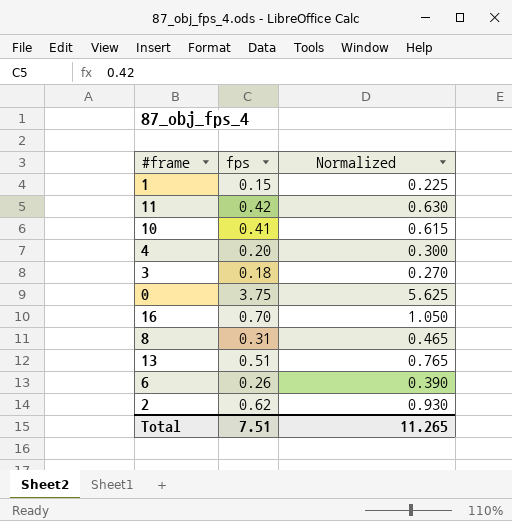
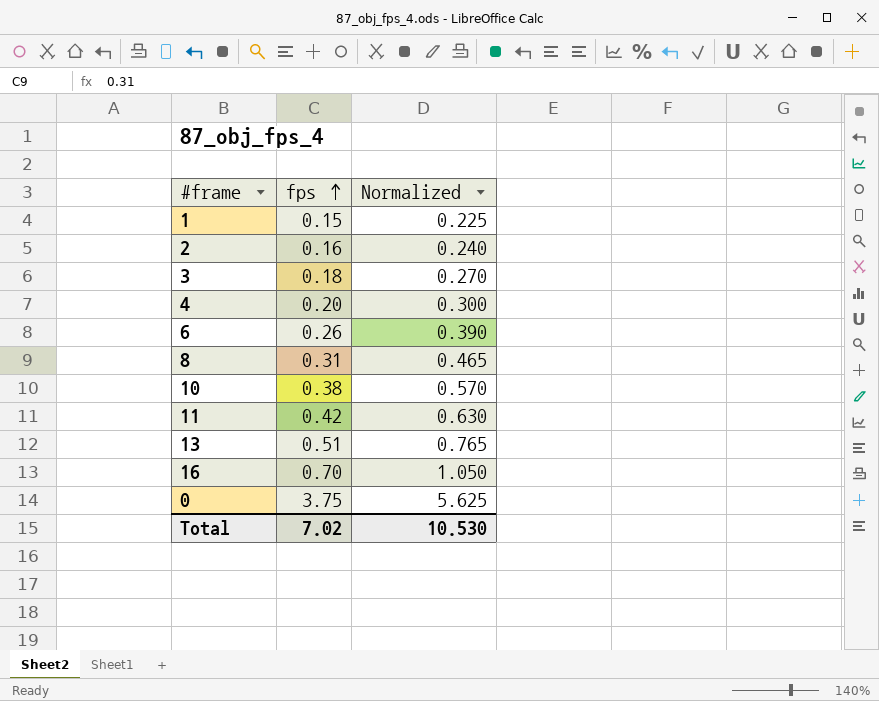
row order: none -> fps ascending
2 | fps: 0.62 -> 0.16
2 | Normalized: 0.930 -> 0.240
10 | fps: 0.41 -> 0.38
10 | Normalized: 0.615 -> 0.570
Total | fps: 7.51 -> 7.02
Total | Normalized: 11.265 -> 10.530

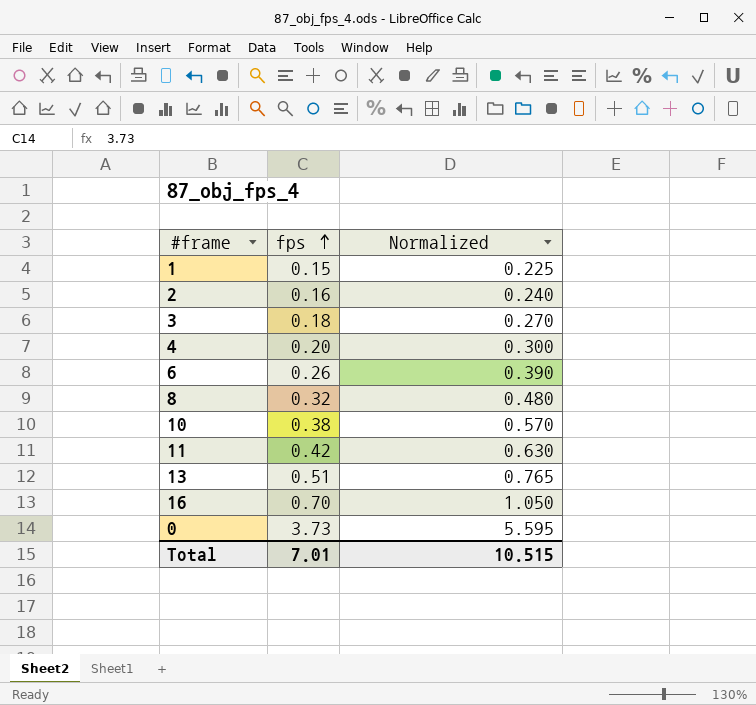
8 | fps: 0.31 -> 0.32
8 | Normalized: 0.465 -> 0.480
0 | fps: 3.75 -> 3.73
0 | Normalized: 5.625 -> 5.595
Total | fps: 7.02 -> 7.01
Total | Normalized: 10.530 -> 10.515

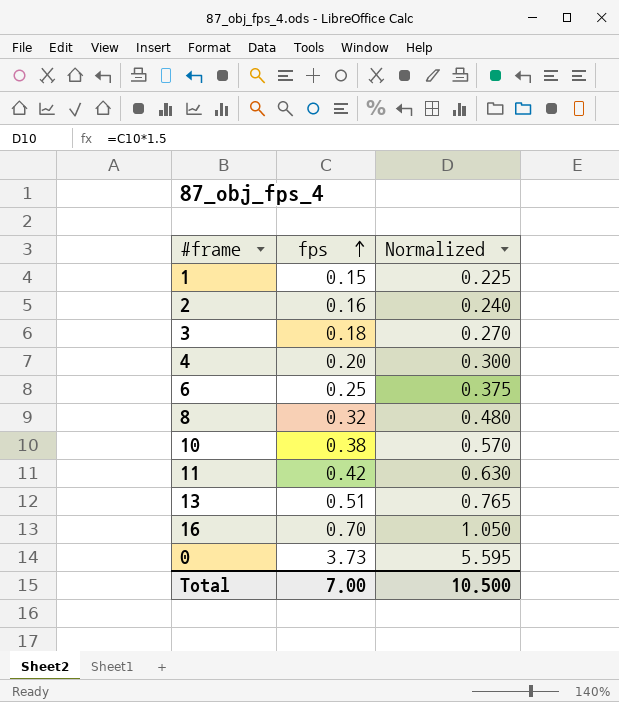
6 | fps: 0.26 -> 0.25
6 | Normalized: 0.390 -> 0.375
Total | fps: 7.01 -> 7.00
Total | Normalized: 10.515 -> 10.500

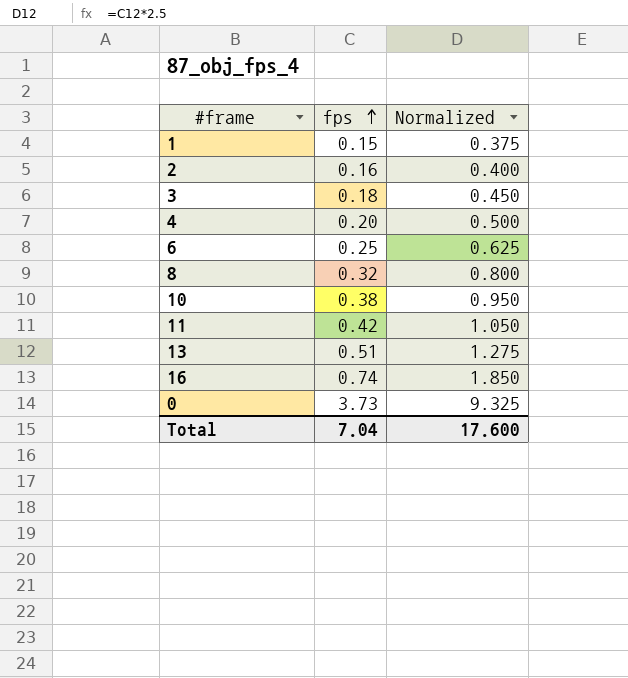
column Normalized | formula: [fps] * 1.5 -> [fps] * 2.5
16 | fps: 0.70 -> 0.74
Total | fps: 7.00 -> 7.04
Total | Normalized: 10.500 -> 17.600

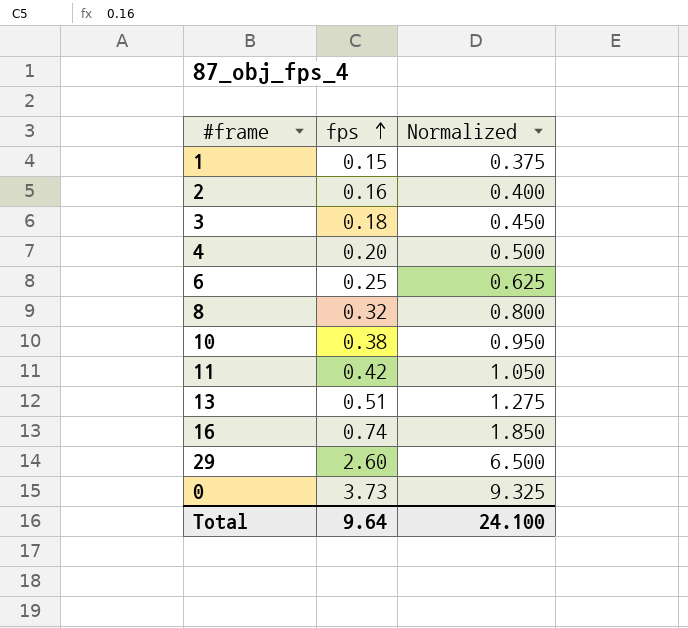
row 29: none -> 2.60 | 6.500
Total | fps: 7.04 -> 9.64
Total | Normalized: 17.600 -> 24.100

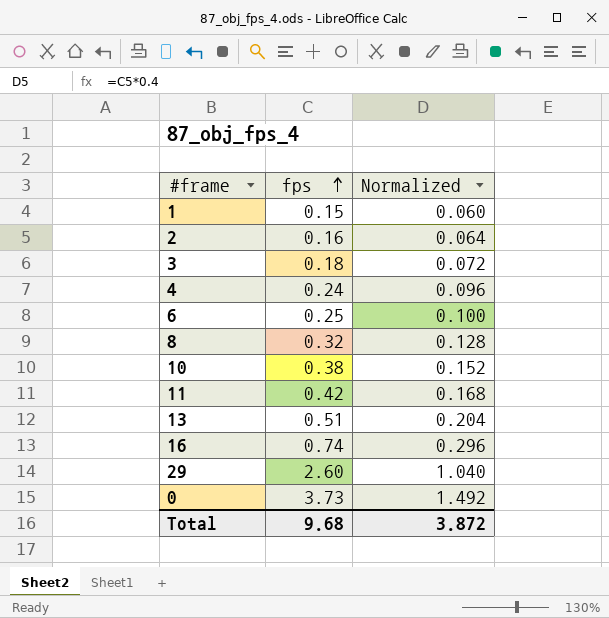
column Normalized | formula: [fps] * 2.5 -> [fps] * 0.4
4 | fps: 0.20 -> 0.24
Total | fps: 9.64 -> 9.68
Total | Normalized: 24.100 -> 3.872

